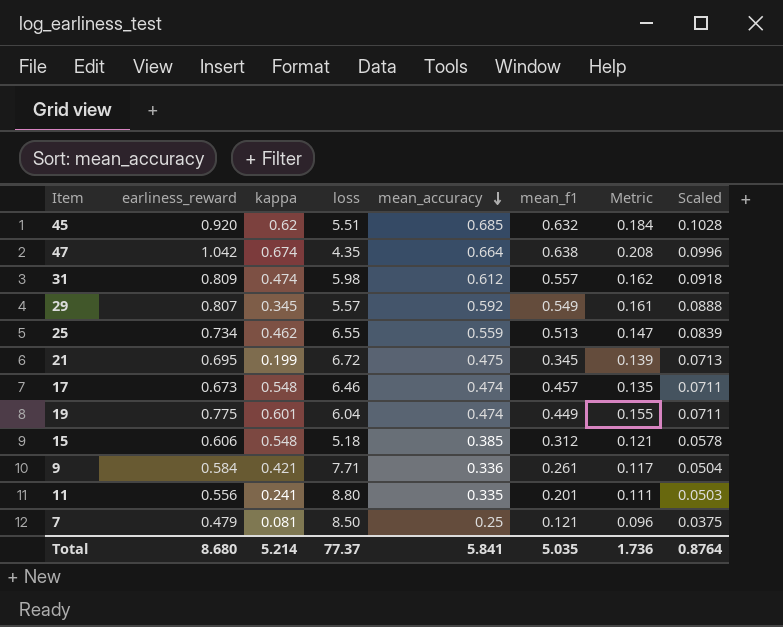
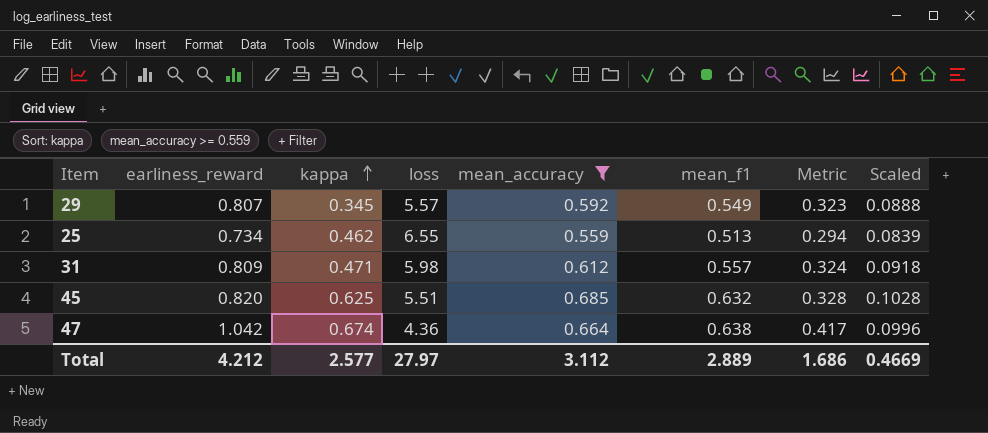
filter: none -> mean_accuracy >= 0.559
row order: mean_accuracy descending -> kappa ascending
column Metric | formula: [earliness_reward] * 0.2 -> [earliness_reward] * 0.4
31 | kappa: 0.474 -> 0.471
45 | earliness_reward: 0.920 -> 0.820
45 | kappa: 0.62 -> 0.625
47 | loss: 4.35 -> 4.36
Total | earliness_reward: 8.680 -> 4.212
Total | kappa: 5.214 -> 2.577
Total | loss: 77.37 -> 27.97
Total | mean_accuracy: 5.841 -> 3.112
Total | mean_f1: 5.035 -> 2.889
Total | Metric: 1.736 -> 1.686
Total | Scaled: 0.8764 -> 0.4669

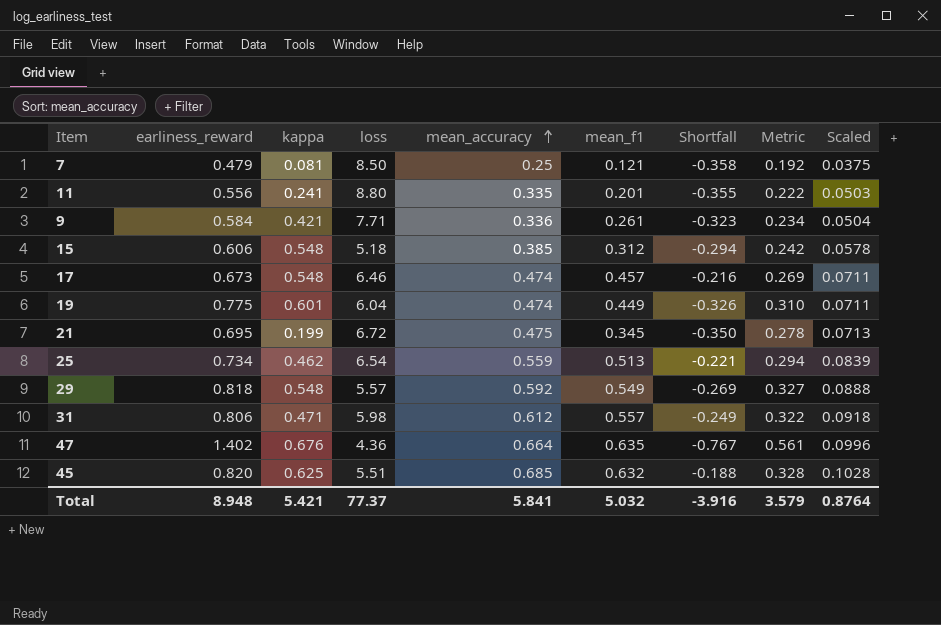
filter: mean_accuracy >= 0.559 -> none
row order: kappa ascending -> mean_accuracy ascending
column Shortfall | formula: none -> [mean_f1] - [earliness_reward]
25 | loss: 6.55 -> 6.54
29 | earliness_reward: 0.807 -> 0.818
29 | kappa: 0.345 -> 0.548
29 | Metric: 0.323 -> 0.327
31 | earliness_reward: 0.809 -> 0.806
31 | Metric: 0.324 -> 0.322
47 | earliness_reward: 1.042 -> 1.402
47 | kappa: 0.674 -> 0.676
47 | mean_f1: 0.638 -> 0.635
47 | Metric: 0.417 -> 0.561
Total | earliness_reward: 4.212 -> 8.948
Total | kappa: 2.577 -> 5.421
Total | loss: 27.97 -> 77.37
Total | mean_accuracy: 3.112 -> 5.841
Total | mean_f1: 2.889 -> 5.032
Total | Metric: 1.686 -> 3.579
Total | Scaled: 0.4669 -> 0.8764

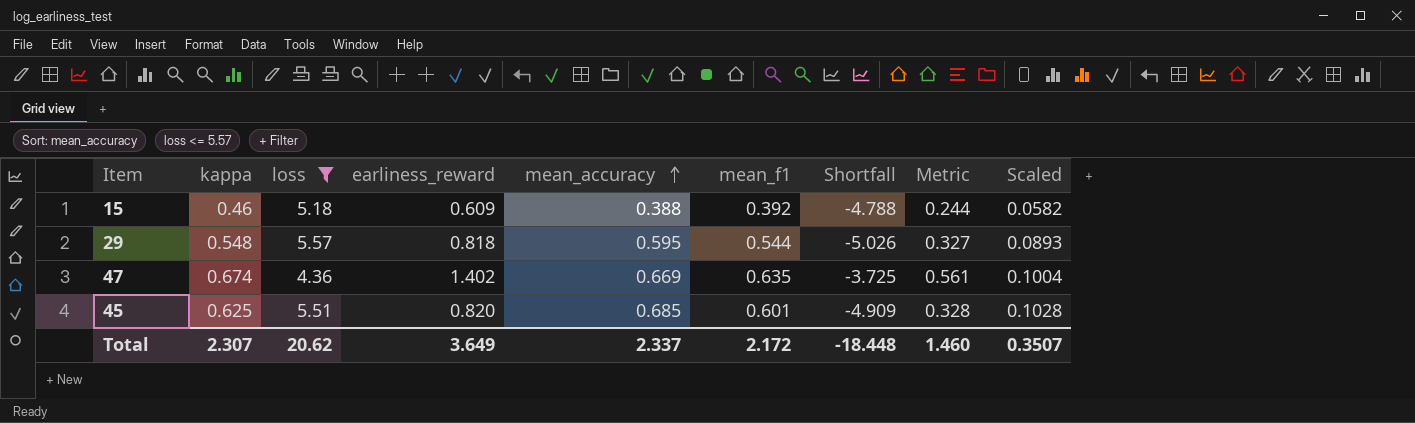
filter: none -> loss <= 5.57
column earliness_reward | position: 2 -> 4
column Shortfall | formula: [mean_f1] - [earliness_reward] -> [mean_f1] - [loss]
15 | kappa: 0.548 -> 0.46
15 | earliness_reward: 0.606 -> 0.609
15 | mean_accuracy: 0.385 -> 0.388
15 | mean_f1: 0.312 -> 0.392
15 | Metric: 0.242 -> 0.244
15 | Scaled: 0.0578 -> 0.0582
29 | mean_accuracy: 0.592 -> 0.595
29 | mean_f1: 0.549 -> 0.544
29 | Scaled: 0.0888 -> 0.0893
47 | kappa: 0.676 -> 0.674
47 | mean_accuracy: 0.664 -> 0.669
47 | Scaled: 0.0996 -> 0.1004
45 | mean_f1: 0.632 -> 0.601
Total | kappa: 5.421 -> 2.307
Total | loss: 77.37 -> 20.62
Total | earliness_reward: 8.948 -> 3.649
Total | mean_accuracy: 5.841 -> 2.337
Total | mean_f1: 5.032 -> 2.172
Total | Shortfall: -3.916 -> -18.448
Total | Metric: 3.579 -> 1.460
Total | Scaled: 0.8764 -> 0.3507

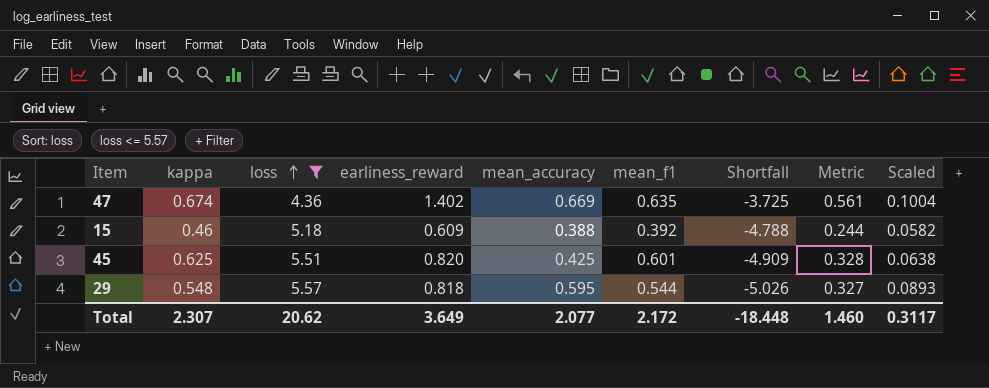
row order: mean_accuracy ascending -> loss ascending
45 | mean_accuracy: 0.685 -> 0.425
45 | Scaled: 0.1028 -> 0.0638
Total | mean_accuracy: 2.337 -> 2.077
Total | Scaled: 0.3507 -> 0.3117

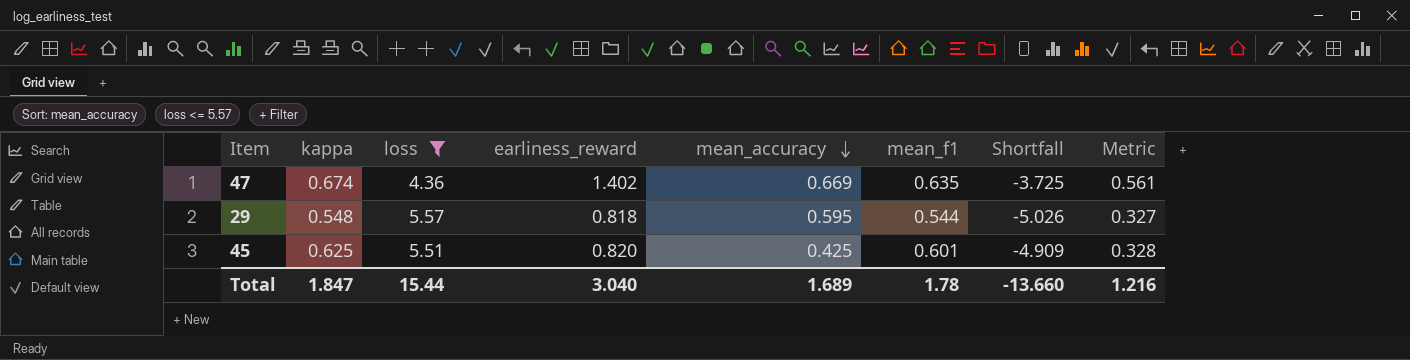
row order: loss ascending -> mean_accuracy descending
column Scaled | formula: [mean_accuracy] * 0.15 -> none
row 15: 0.46 | 5.18 | 0.609 | 0.388 | 0.392 | -4.788 | 0.244 | 0.0582 -> none
Total | kappa: 2.307 -> 1.847
Total | loss: 20.62 -> 15.44
Total | earliness_reward: 3.649 -> 3.040
Total | mean_accuracy: 2.077 -> 1.689
Total | mean_f1: 2.172 -> 1.78
Total | Shortfall: -18.448 -> -13.660
Total | Metric: 1.460 -> 1.216

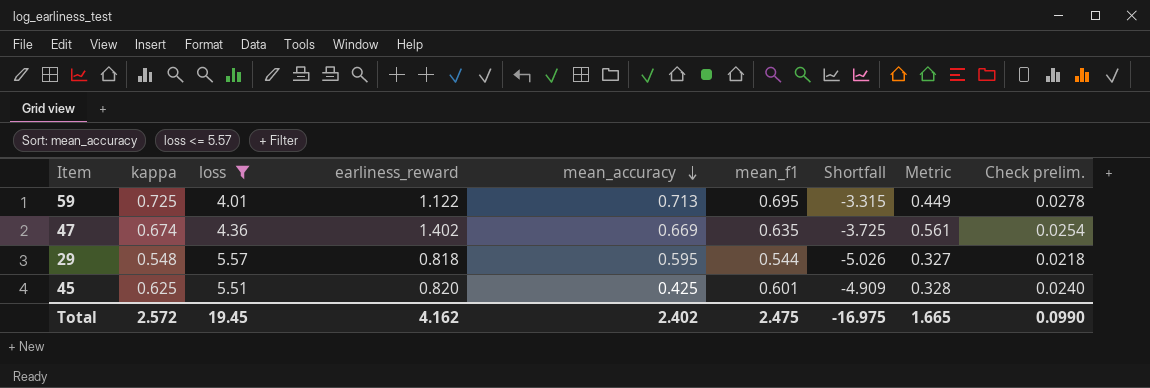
column Check prelim. | formula: none -> [mean_f1] * 0.04
row 59: none -> 0.725 | 4.01 | 1.122 | 0.713 | 0.695 | -3.315 | 0.449 | 0.0278
Total | kappa: 1.847 -> 2.572
Total | loss: 15.44 -> 19.45
Total | earliness_reward: 3.040 -> 4.162
Total | mean_accuracy: 1.689 -> 2.402
Total | mean_f1: 1.78 -> 2.475
Total | Shortfall: -13.660 -> -16.975
Total | Metric: 1.216 -> 1.665

